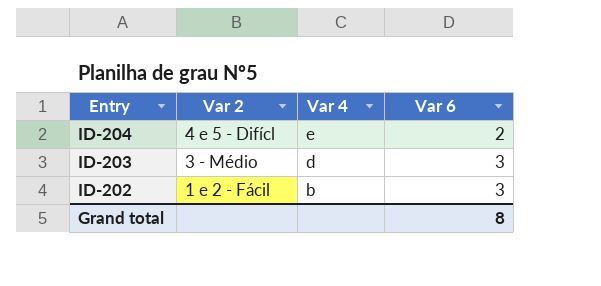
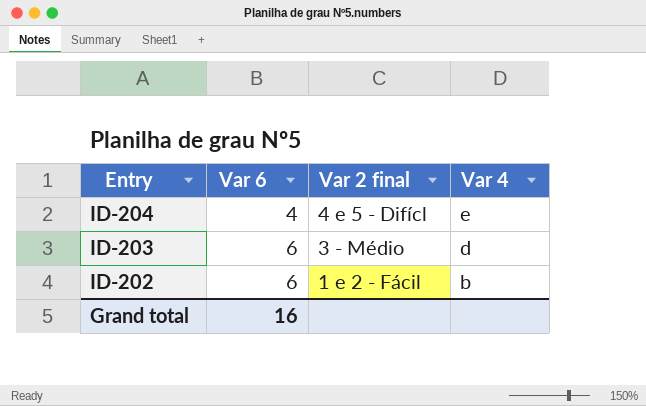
column Var 6 | position: 4 -> 2
column name: Var 2 -> Var 2 final
ID-204 | Var 6: 2 -> 4
ID-203 | Var 6: 3 -> 6
ID-202 | Var 6: 3 -> 6
Grand total | Var 6: 8 -> 16

